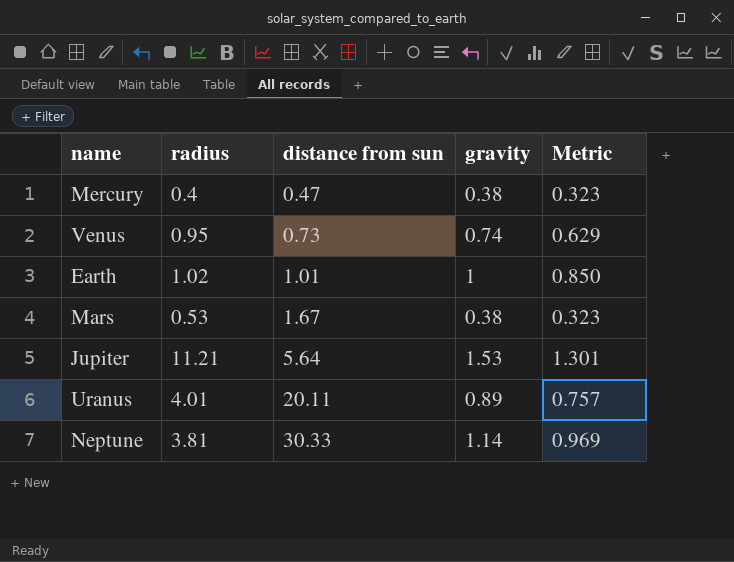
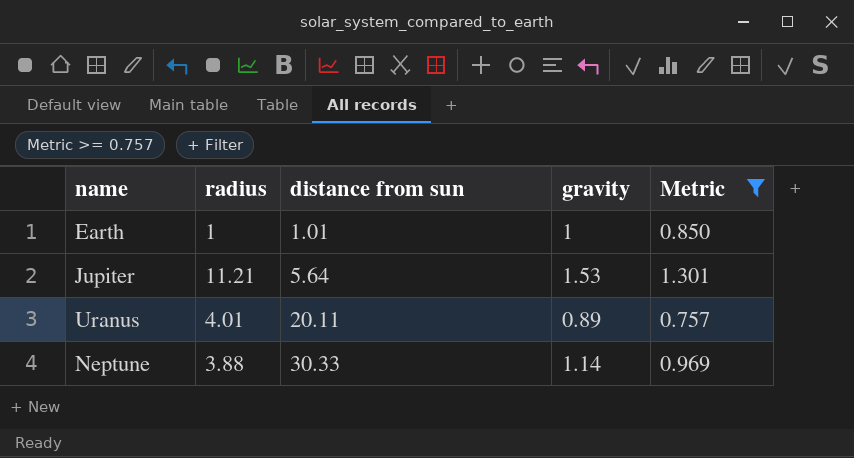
filter: none -> Metric >= 0.757
Earth | radius: 1.02 -> 1
Neptune | radius: 3.81 -> 3.88

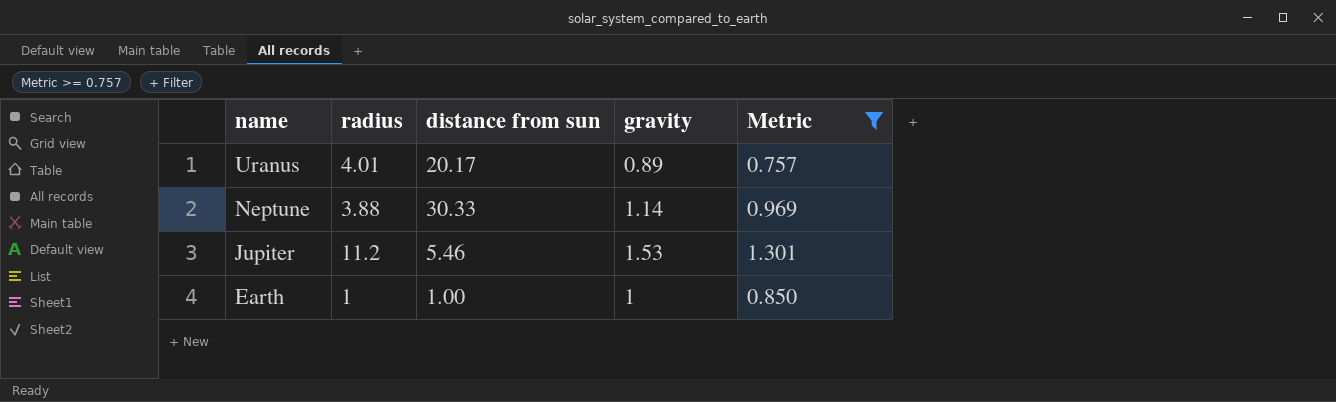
row order: distance from sun ascending -> name descending
Uranus | distance from sun: 20.11 -> 20.17
Jupiter | radius: 11.21 -> 11.2
Jupiter | distance from sun: 5.64 -> 5.46
Earth | distance from sun: 1.01 -> 1.00

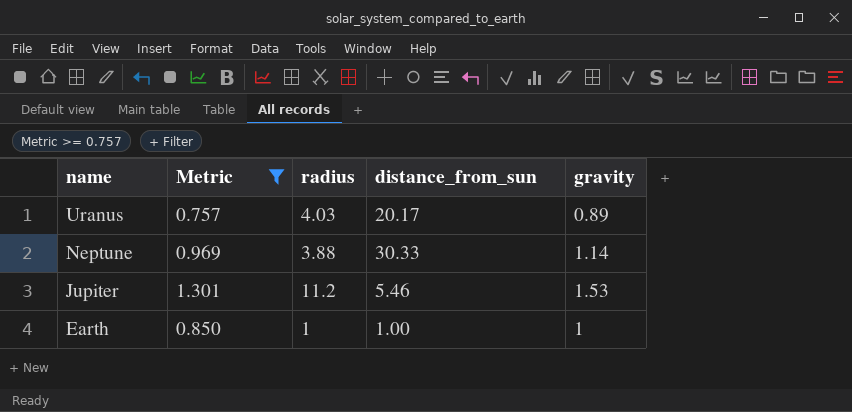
column Metric | position: 5 -> 2
column name: distance from sun -> distance_from_sun
Uranus | radius: 4.01 -> 4.03

